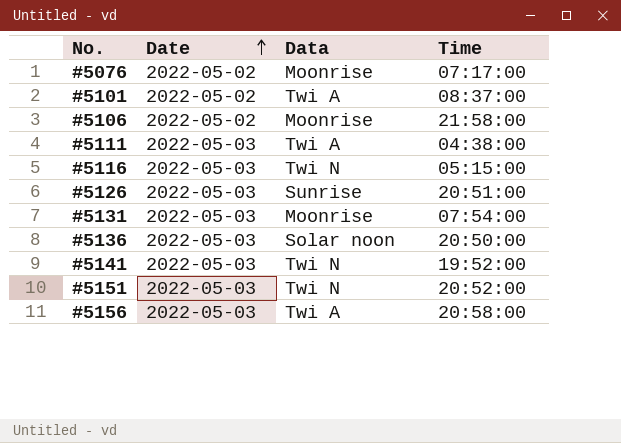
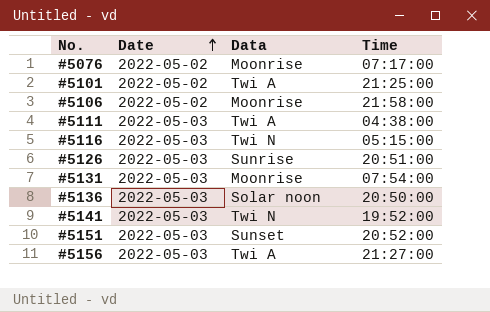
#5101 | Time: 08:37:00 -> 21:25:00
#5151 | Data: Twi N -> Sunset
#5156 | Time: 20:58:00 -> 21:27:00

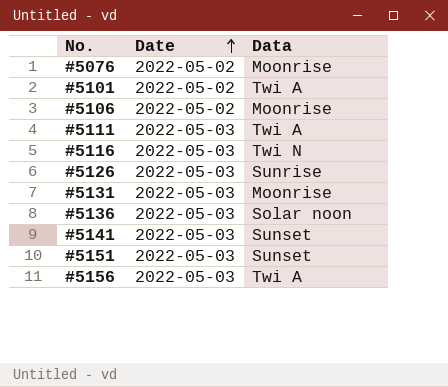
column Time | position: 4 -> none
#5141 | Data: Twi N -> Sunset

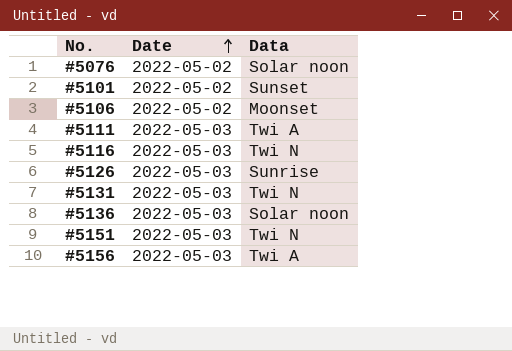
row #5141: 2022-05-03 | Sunset -> none
#5076 | Data: Moonrise -> Solar noon
#5101 | Data: Twi A -> Sunset
#5106 | Data: Moonrise -> Moonset
#5131 | Data: Moonrise -> Twi N
#5151 | Data: Sunset -> Twi N

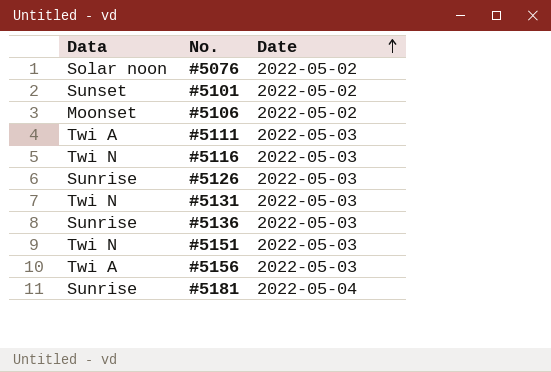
column Data | position: 3 -> 1
#5136 | Data: Solar noon -> Sunrise
row #5181: none -> Sunrise | 2022-05-04

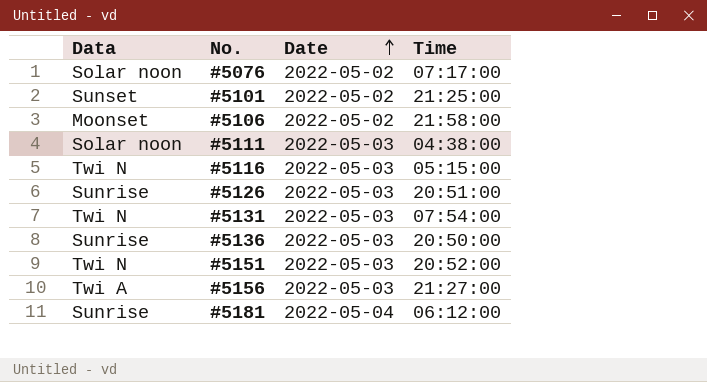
column Time | position: none -> 4
#5111 | Data: Twi A -> Solar noon

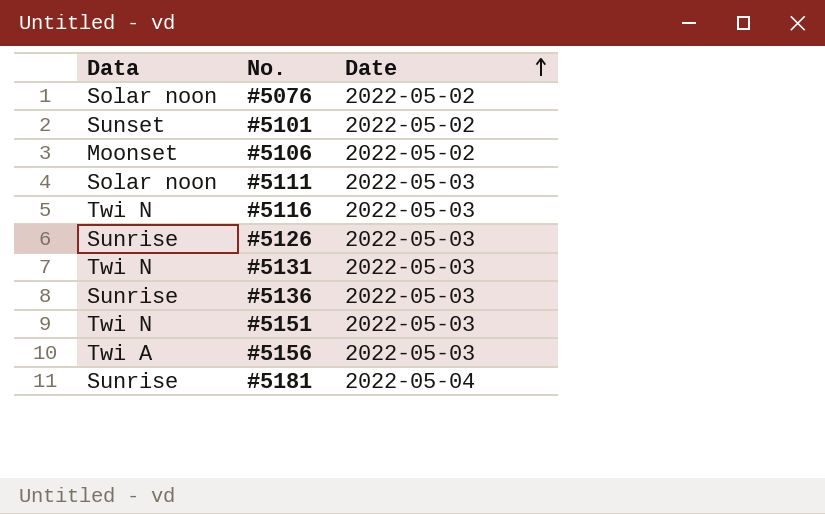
column Time | position: 4 -> none

